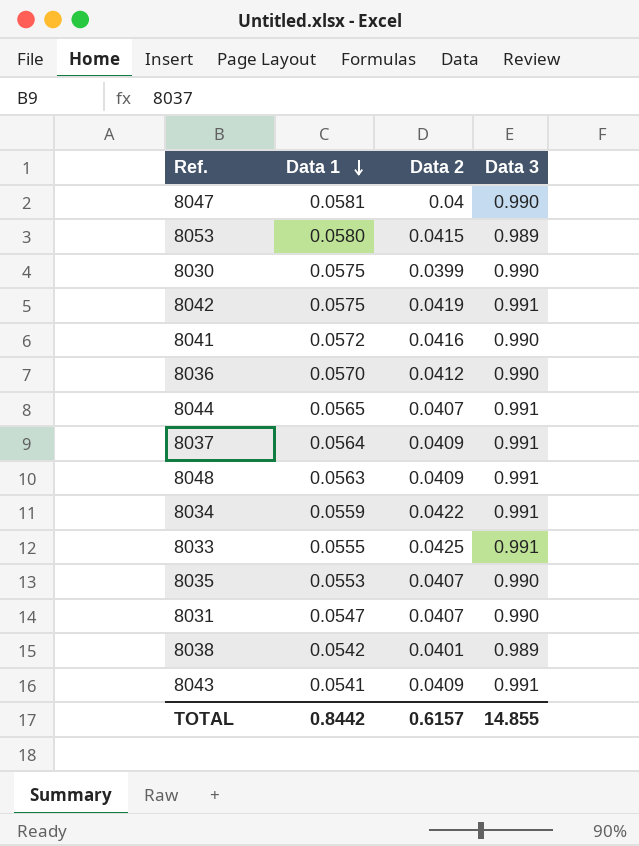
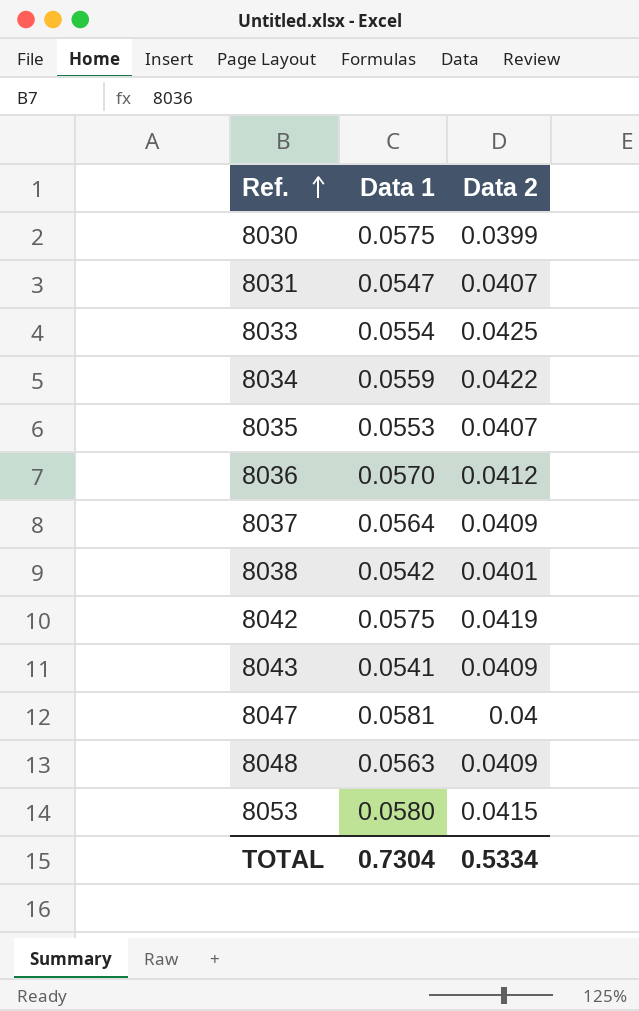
row order: Data 1 descending -> Ref. ascending
column Data 3 | position: 4 -> none
row 8041: 0.0572 | 0.0416 | 0.990 -> none
row 8044: 0.0565 | 0.0407 | 0.991 -> none
8033 | Data 1: 0.0555 -> 0.0554
TOTAL | Data 1: 0.8442 -> 0.7304
TOTAL | Data 2: 0.6157 -> 0.5334

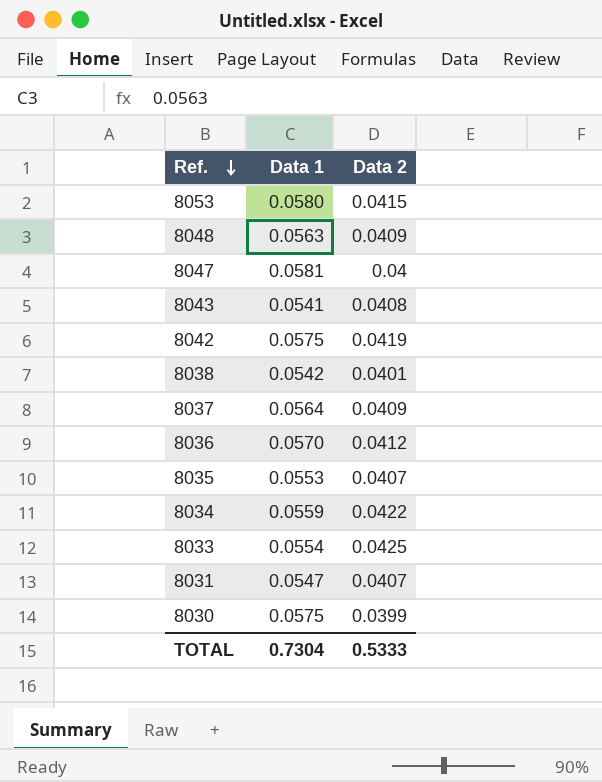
row order: Ref. ascending -> Ref. descending
8043 | Data 2: 0.0409 -> 0.0408
TOTAL | Data 2: 0.5334 -> 0.5333

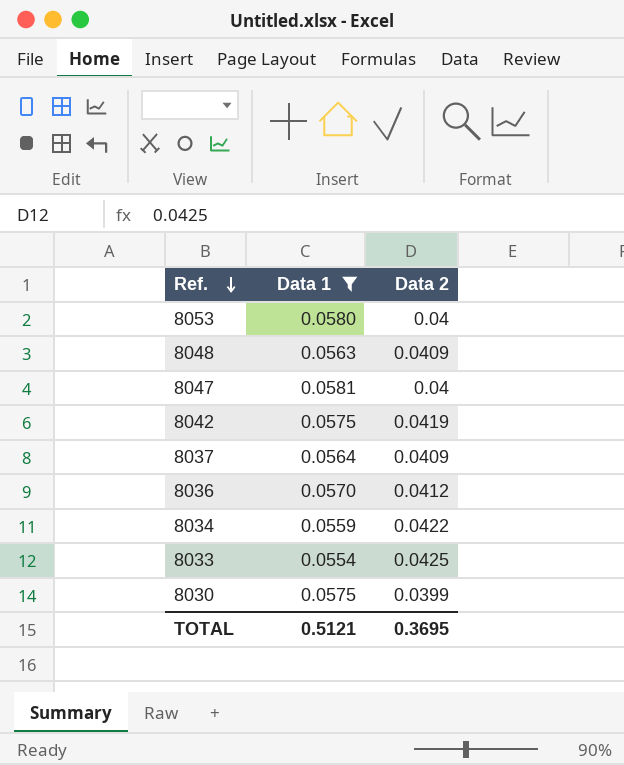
filter: none -> Data 1 >= 0.0554
8053 | Data 2: 0.0415 -> 0.04
TOTAL | Data 1: 0.7304 -> 0.5121
TOTAL | Data 2: 0.5333 -> 0.3695

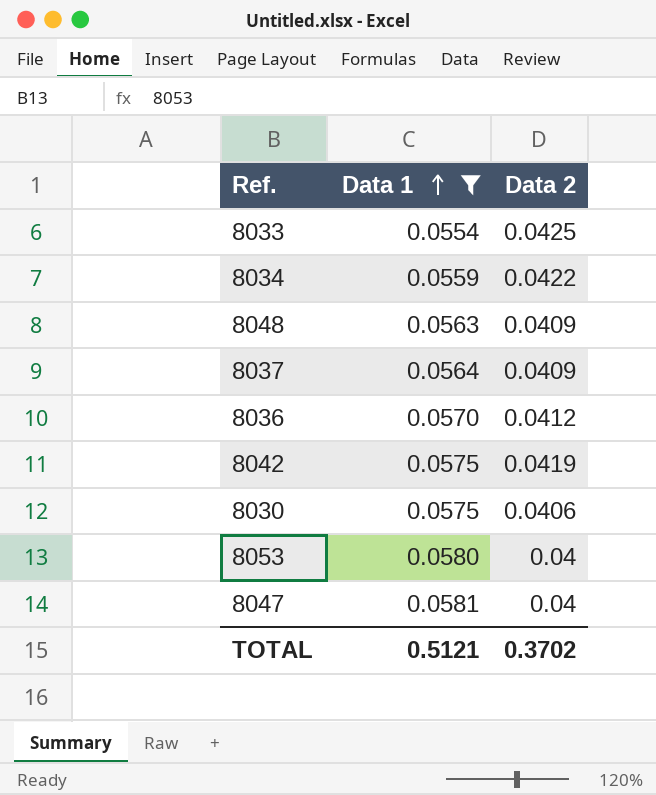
row order: Ref. descending -> Data 1 ascending
8030 | Data 2: 0.0399 -> 0.0406
TOTAL | Data 2: 0.3695 -> 0.3702

